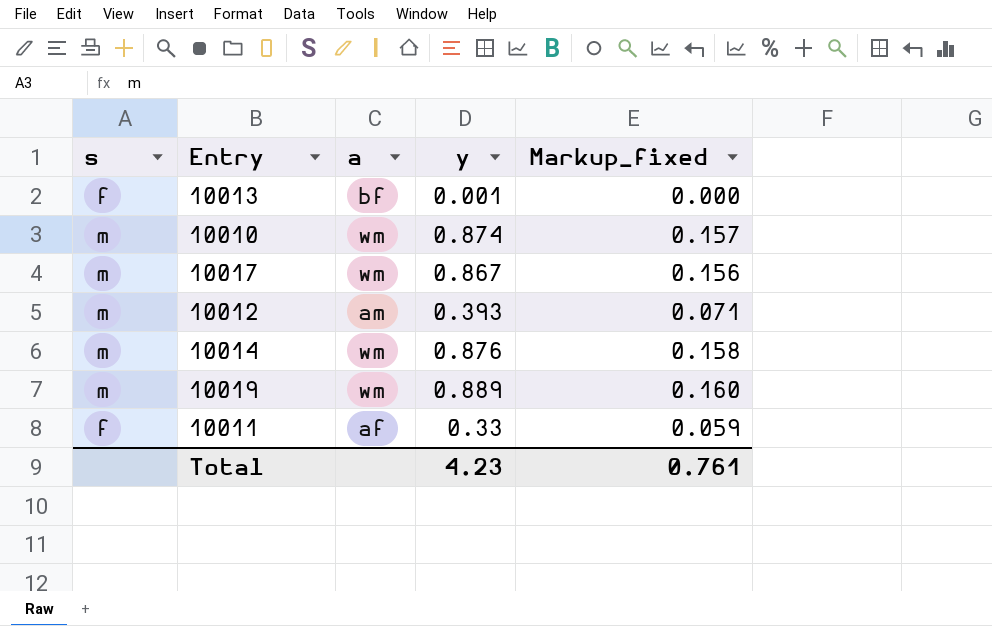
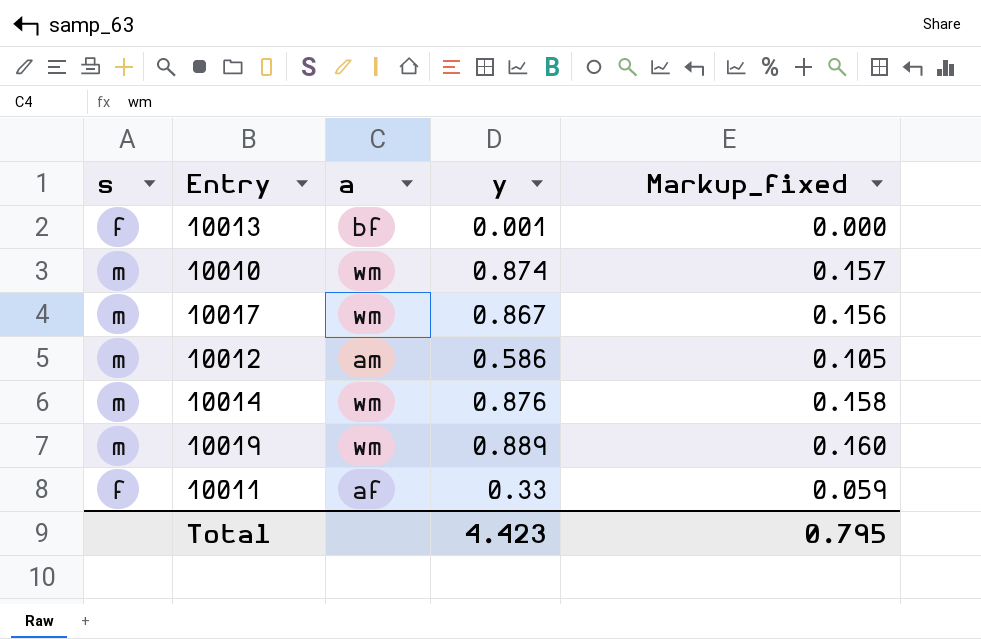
10012 | y: 0.393 -> 0.586
10012 | Markup_fixed: 0.071 -> 0.105
Total | y: 4.23 -> 4.423
Total | Markup_fixed: 0.761 -> 0.795

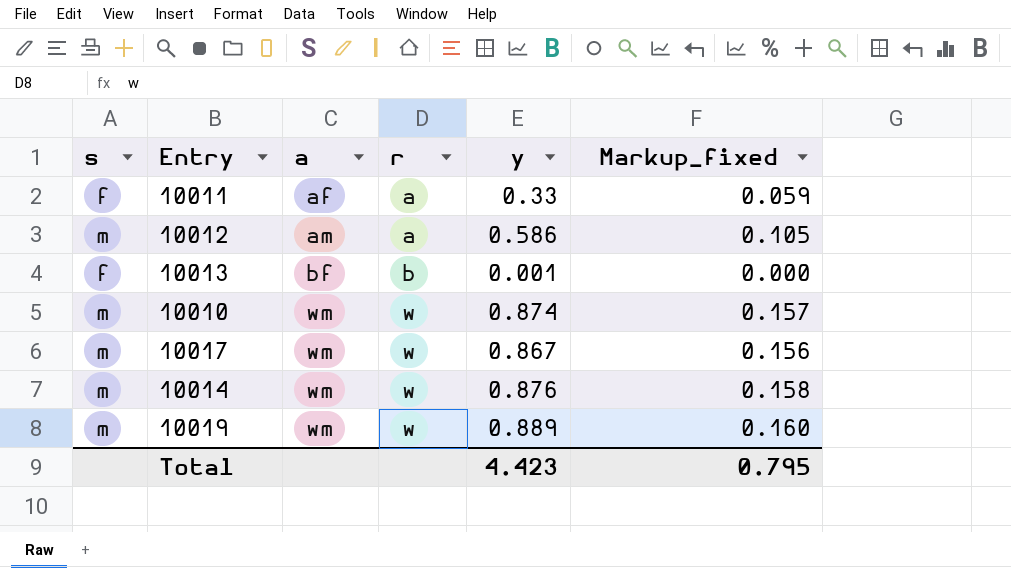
row order: none -> a ascending
column r | position: none -> 4

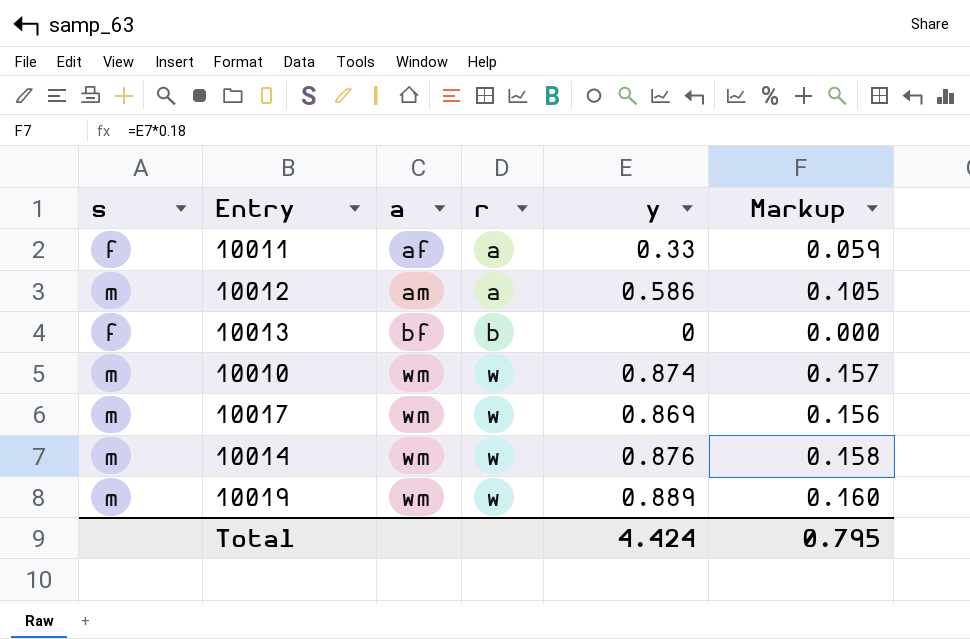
column name: Markup_fixed -> Markup
10013 | y: 0.001 -> 0
10017 | y: 0.867 -> 0.869
Total | y: 4.423 -> 4.424

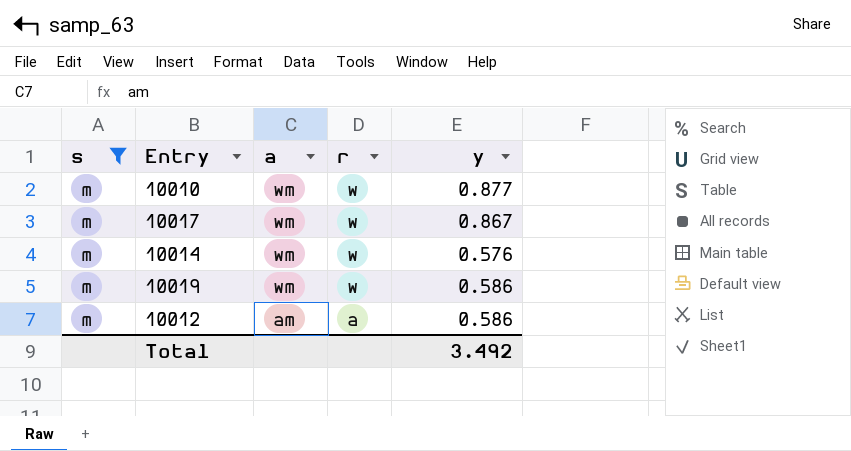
filter: none -> s = m
row order: a ascending -> a descending
column Markup | formula: [y] * 0.18 -> none
10010 | y: 0.874 -> 0.877
10017 | y: 0.869 -> 0.867
10014 | y: 0.876 -> 0.576
10019 | y: 0.889 -> 0.586
Total | y: 4.424 -> 3.492

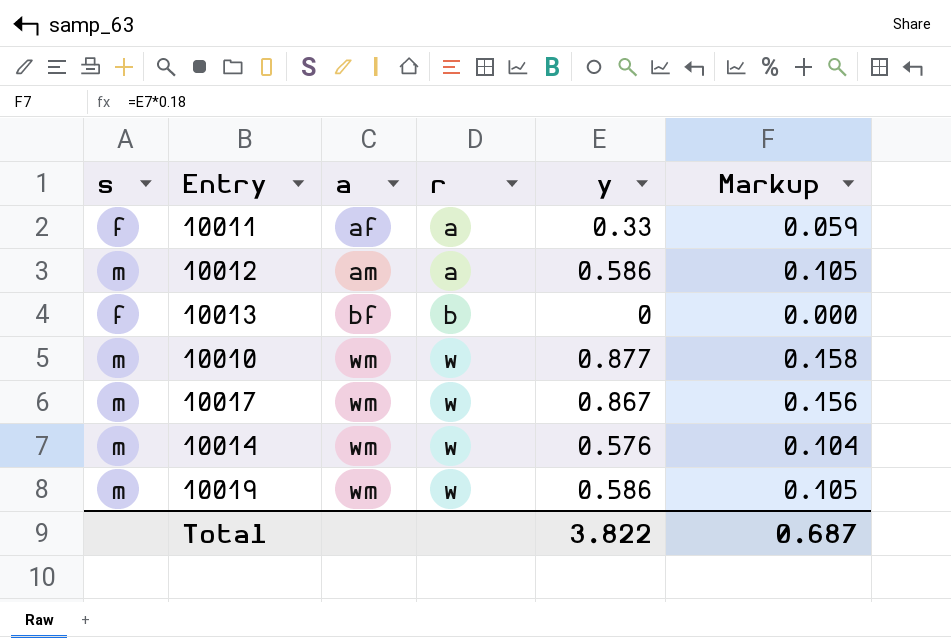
filter: s = m -> none
row order: a descending -> a ascending
column Markup | formula: none -> [y] * 0.18
Total | y: 3.492 -> 3.822

